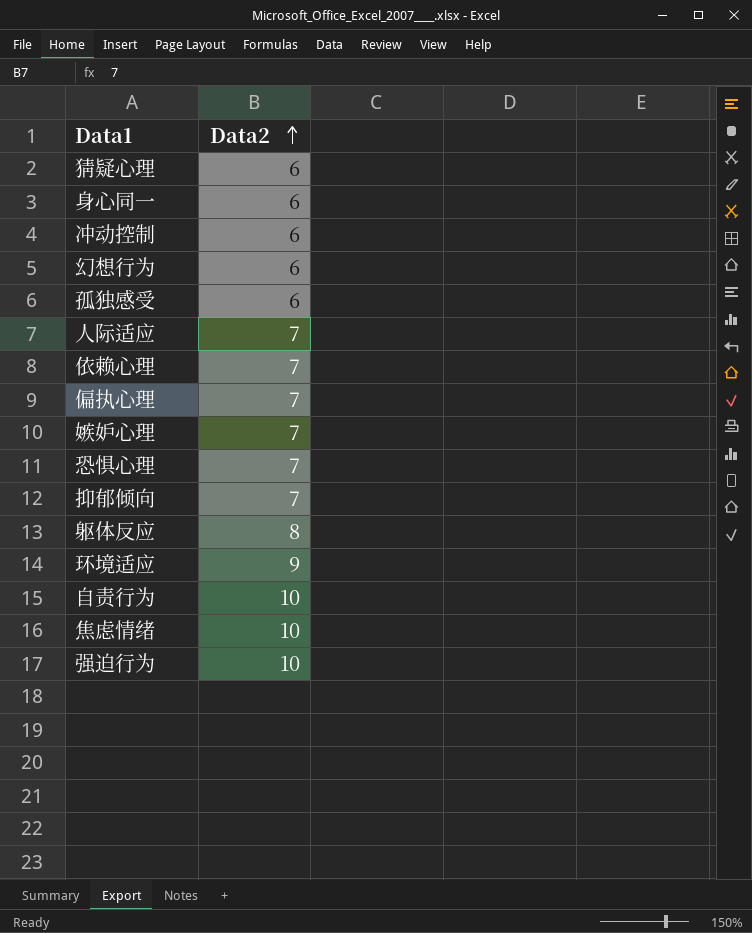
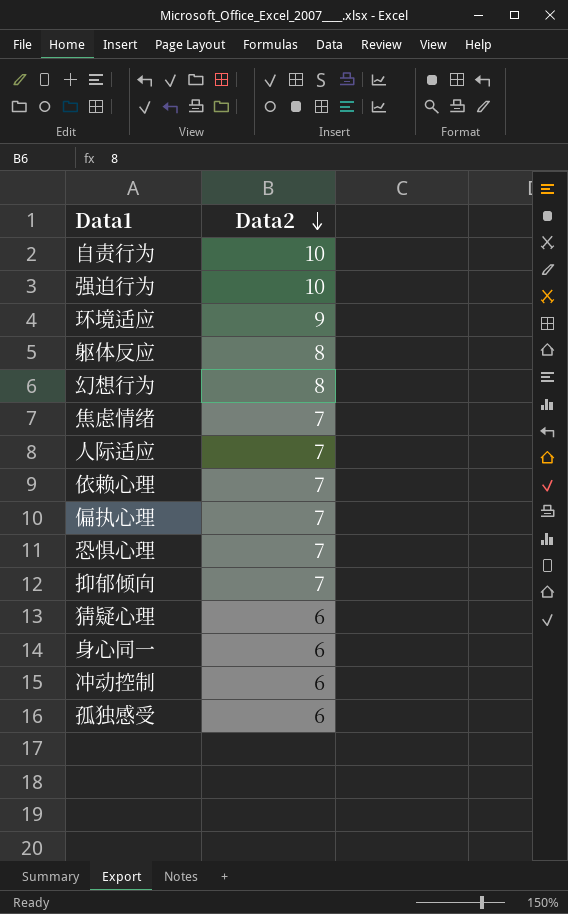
row order: Data2 ascending -> Data2 descending
row 嫉妒心理: 7 -> none
幻想行为 | Data2: 6 -> 8
焦虑情绪 | Data2: 10 -> 7

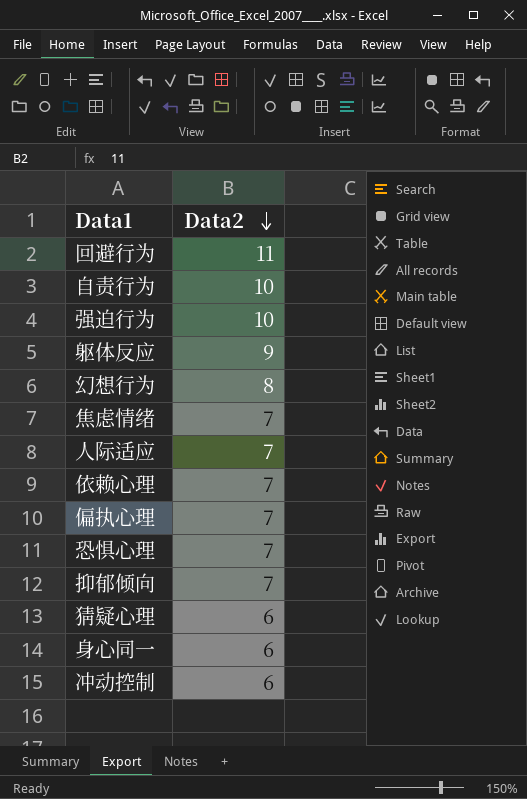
row 环境适应: 9 -> none
row 孤独感受: 6 -> none
row 回避行为: none -> 11
躯体反应 | Data2: 8 -> 9

